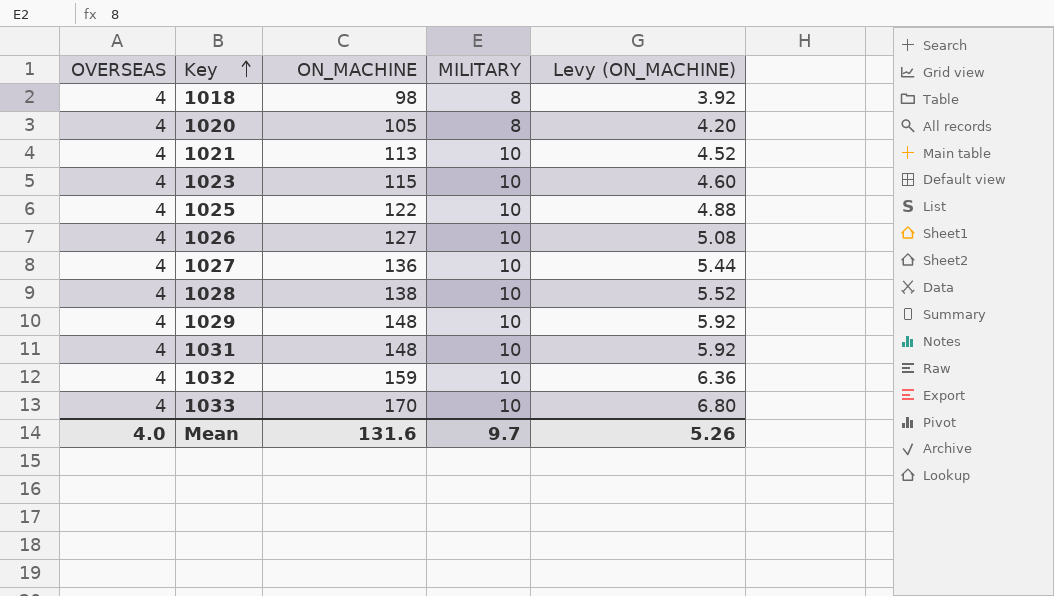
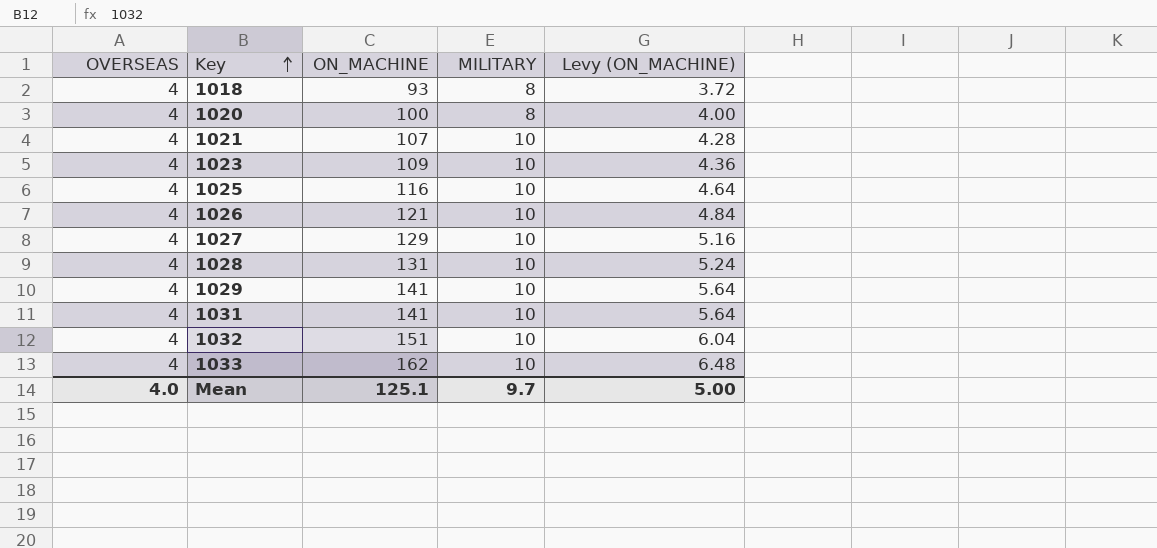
1018 | ON_MACHINE: 98 -> 93
1018 | Levy (ON_MACHINE): 3.92 -> 3.72
1020 | ON_MACHINE: 105 -> 100
1020 | Levy (ON_MACHINE): 4.20 -> 4.00
1021 | ON_MACHINE: 113 -> 107
1021 | Levy (ON_MACHINE): 4.52 -> 4.28
1023 | ON_MACHINE: 115 -> 109
1023 | Levy (ON_MACHINE): 4.60 -> 4.36
1025 | ON_MACHINE: 122 -> 116
1025 | Levy (ON_MACHINE): 4.88 -> 4.64
1026 | ON_MACHINE: 127 -> 121
1026 | Levy (ON_MACHINE): 5.08 -> 4.84
1027 | ON_MACHINE: 136 -> 129
1027 | Levy (ON_MACHINE): 5.44 -> 5.16
1028 | ON_MACHINE: 138 -> 131
1028 | Levy (ON_MACHINE): 5.52 -> 5.24
1029 | ON_MACHINE: 148 -> 141
1029 | Levy (ON_MACHINE): 5.92 -> 5.64
1031 | ON_MACHINE: 148 -> 141
1031 | Levy (ON_MACHINE): 5.92 -> 5.64
1032 | ON_MACHINE: 159 -> 151
1032 | Levy (ON_MACHINE): 6.36 -> 6.04
1033 | ON_MACHINE: 170 -> 162
1033 | Levy (ON_MACHINE): 6.80 -> 6.48
Mean | ON_MACHINE: 131.6 -> 125.1
Mean | Levy (ON_MACHINE): 5.26 -> 5.00

